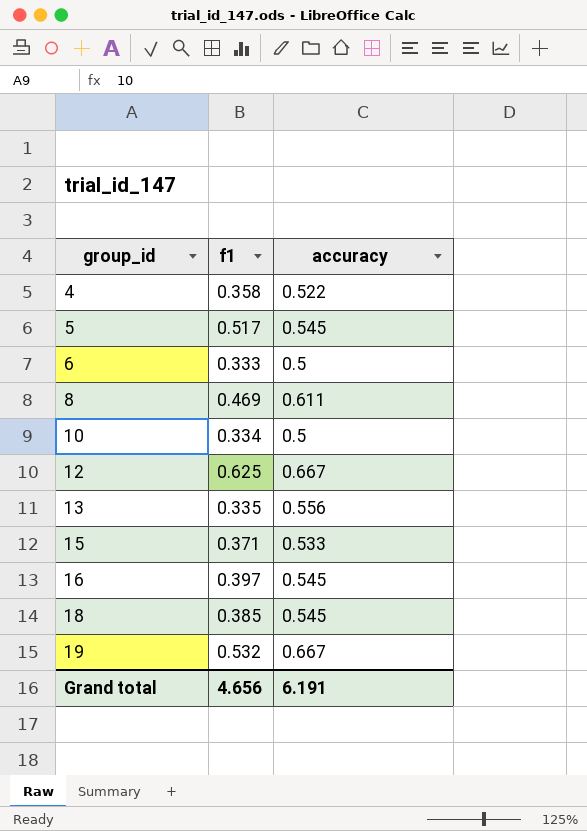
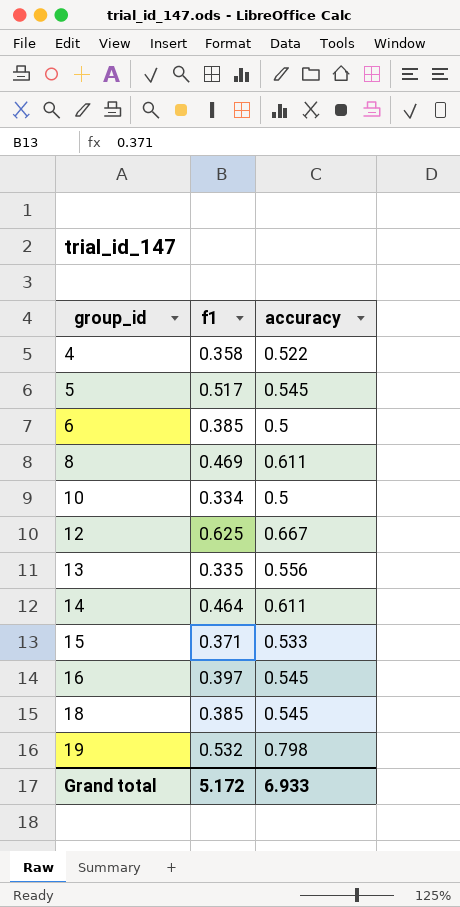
6 | f1: 0.333 -> 0.385
row 14: none -> 0.464 | 0.611
19 | accuracy: 0.667 -> 0.798
Grand total | f1: 4.656 -> 5.172
Grand total | accuracy: 6.191 -> 6.933

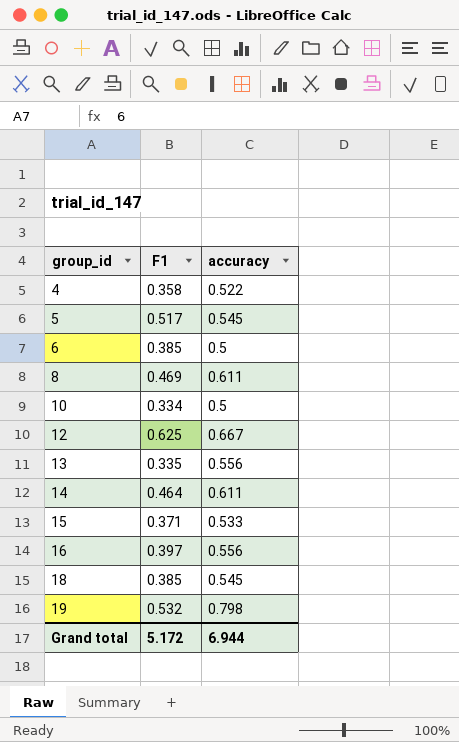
column name: f1 -> F1
16 | accuracy: 0.545 -> 0.556
Grand total | accuracy: 6.933 -> 6.944

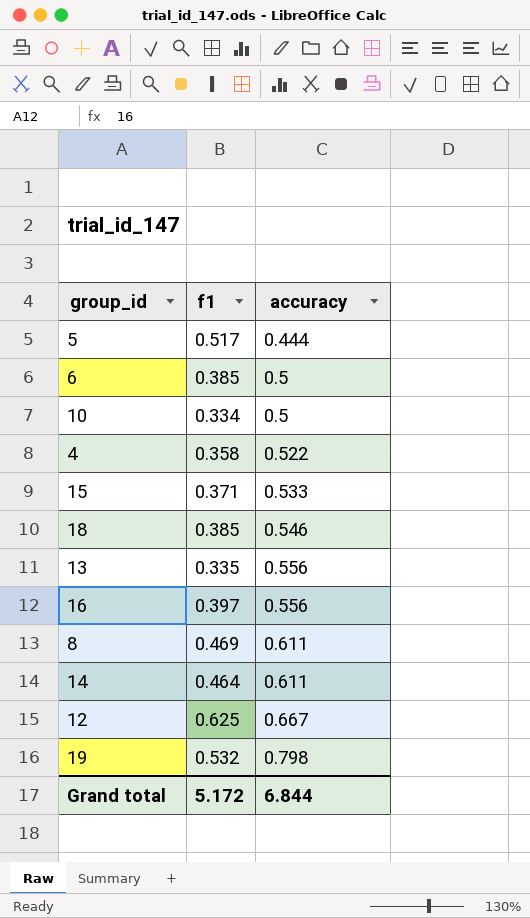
row order: group_id ascending -> accuracy ascending
column name: F1 -> f1
5 | accuracy: 0.545 -> 0.444
18 | accuracy: 0.545 -> 0.546
Grand total | accuracy: 6.944 -> 6.844

